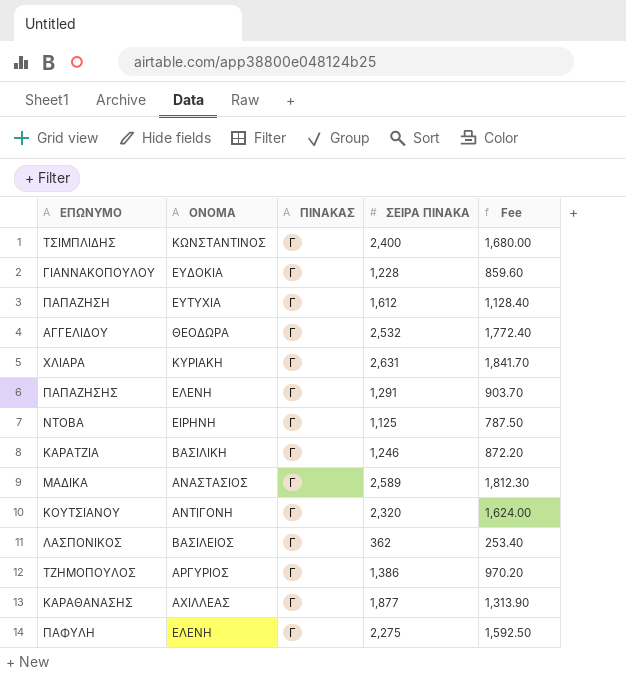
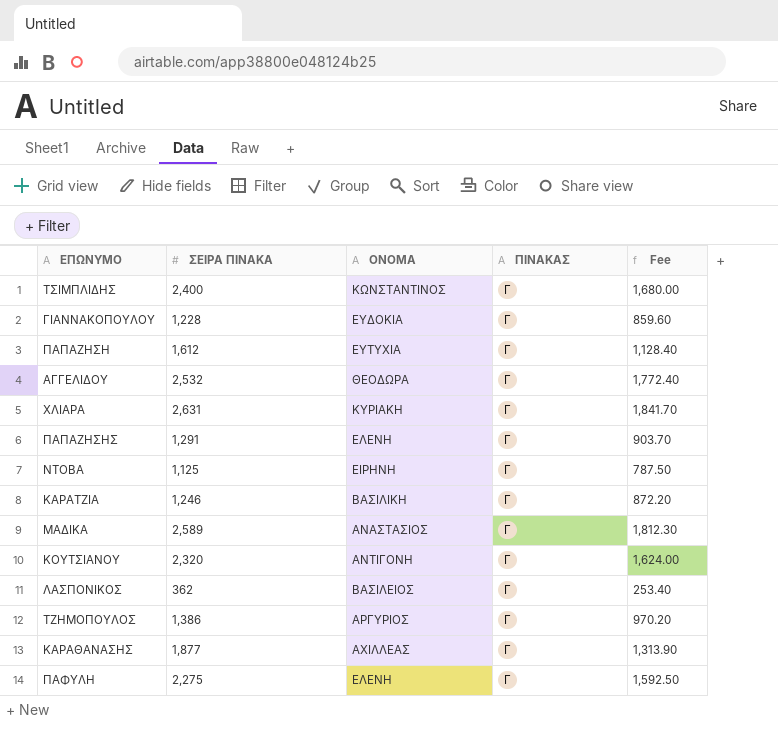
column ΣΕΙΡΑ ΠΙΝΑΚΑ | position: 4 -> 2

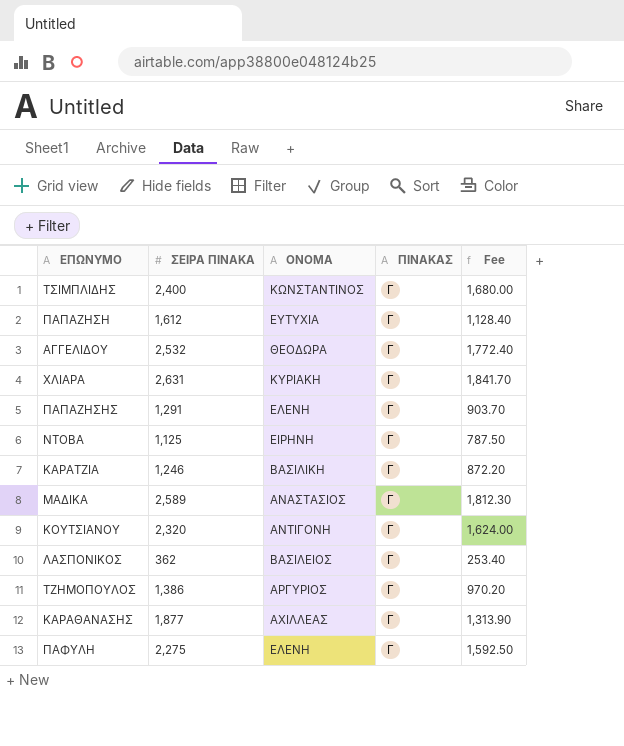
row ΓΙΑΝΝΑΚΟΠΟΥΛΟΥ: 1,228 | ΕΥΔΟΚΙΑ | Γ | 859.60 -> none

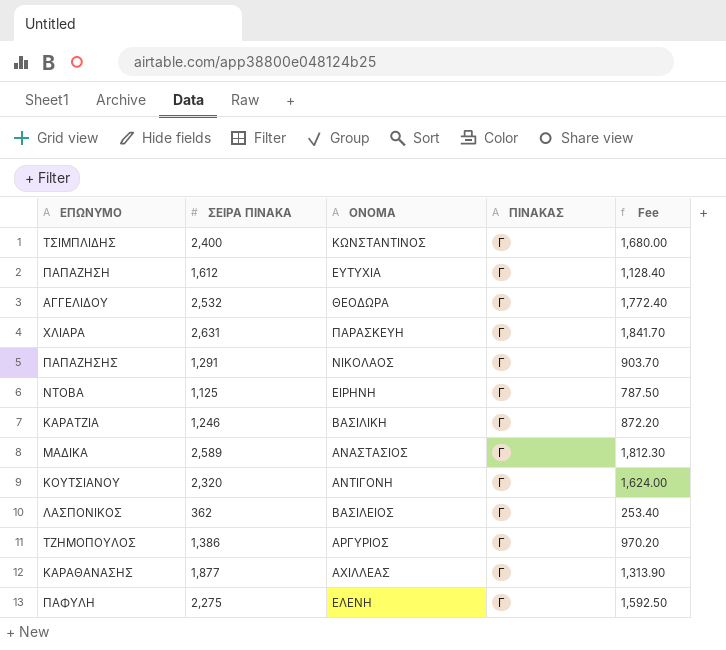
ΧΛΙΑΡΑ | ΟΝΟΜΑ: ΚΥΡΙΑΚΗ -> ΠΑΡΑΣΚΕΥΗ
ΠΑΠΑΖΗΣΗΣ | ΟΝΟΜΑ: ΕΛΕΝΗ -> ΝΙΚΟΛΑΟΣ

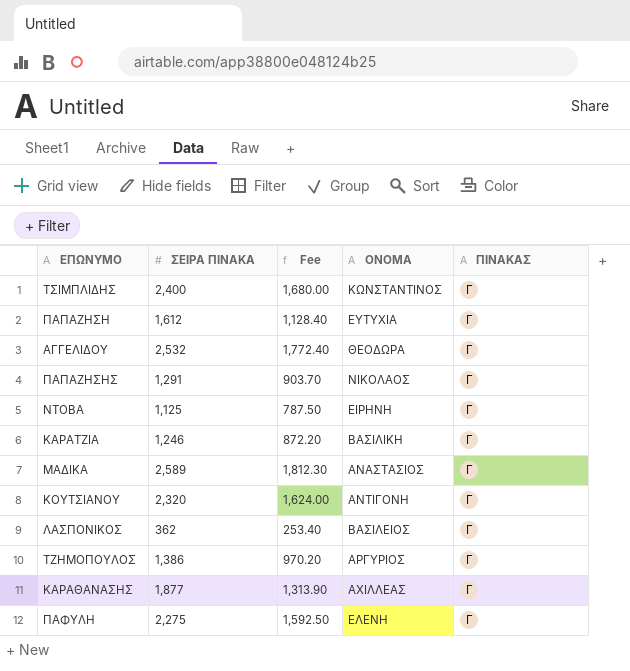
column Fee | position: 5 -> 3
row ΧΛΙΑΡΑ: 2,631 | ΠΑΡΑΣΚΕΥΗ | Γ | 1,841.70 -> none

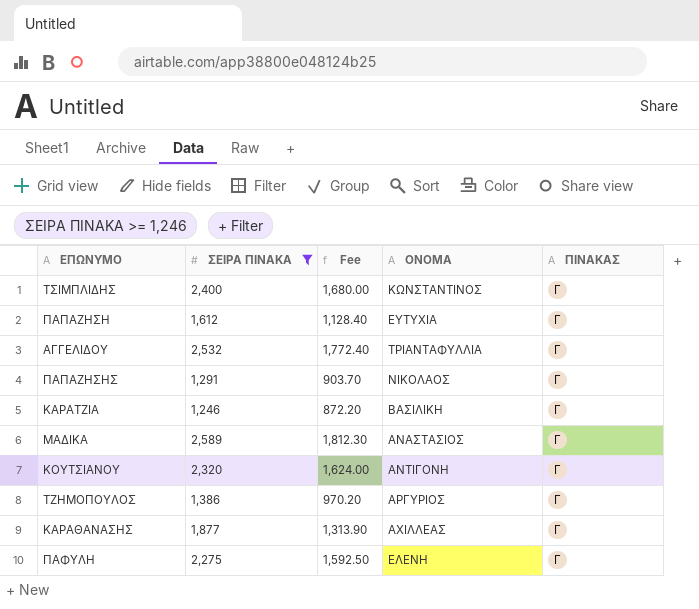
filter: none -> ΣΕΙΡΑ ΠΙΝΑΚΑ >= 1,246
ΑΓΓΕΛΙΔΟΥ | ΟΝΟΜΑ: ΘΕΟΔΩΡΑ -> ΤΡΙΑΝΤΑΦΥΛΛΙΑ

